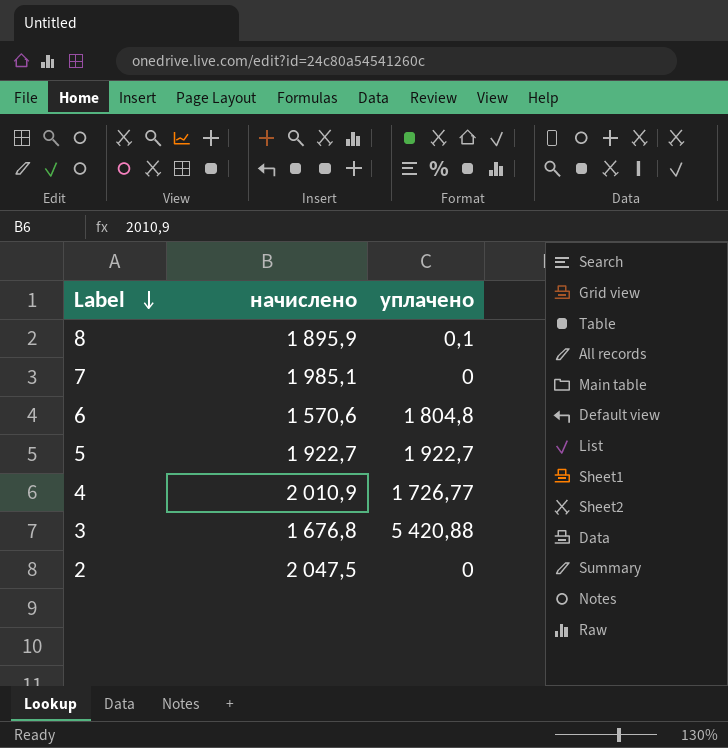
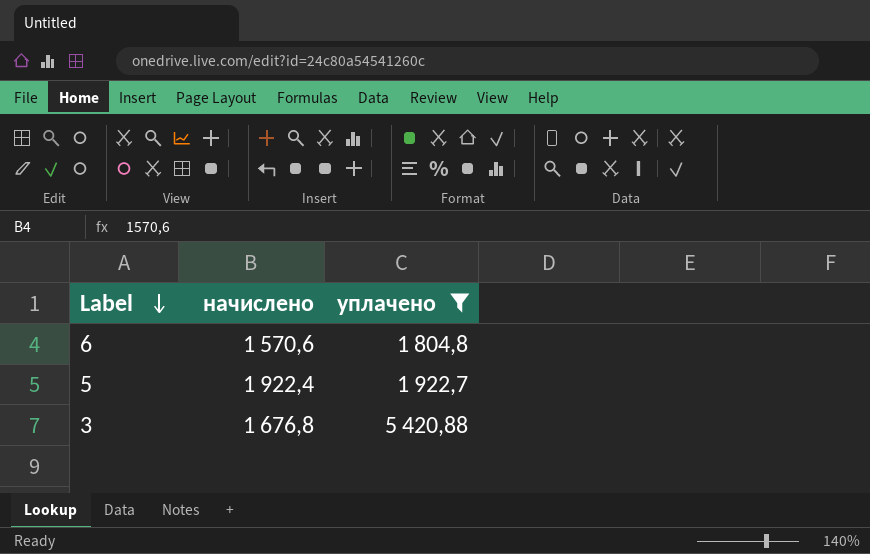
filter: none -> уплачено >= 1 804,8
5 | начислено: 1 922,7 -> 1 922,4

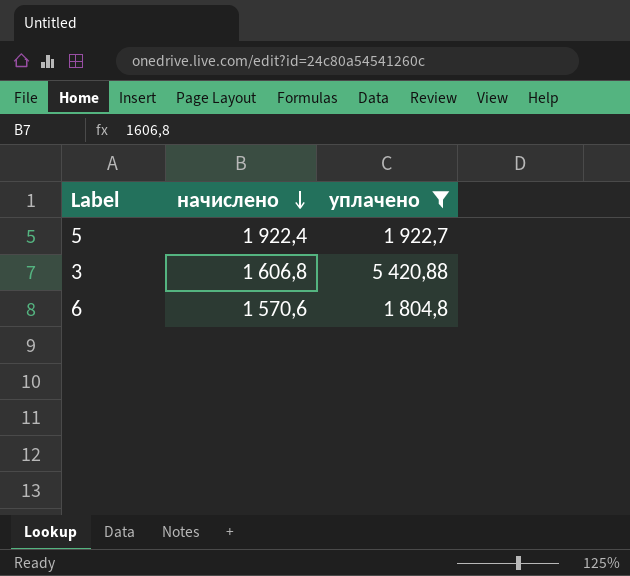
row order: Label descending -> начислено descending
3 | начислено: 1 676,8 -> 1 606,8

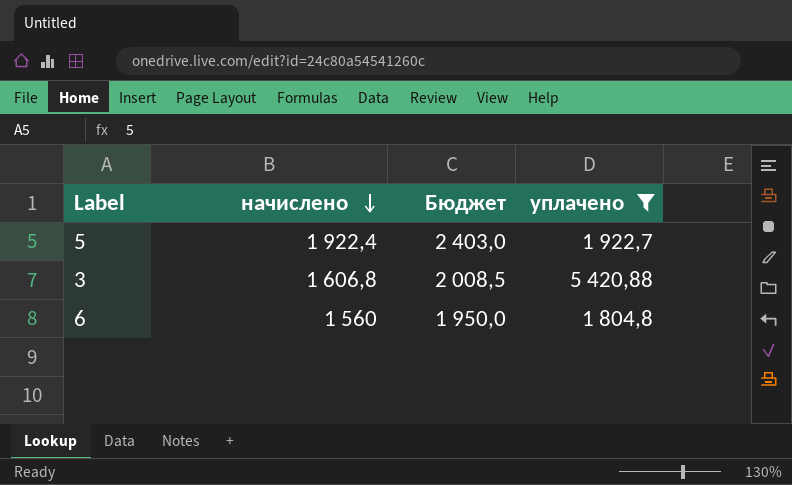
column Бюджет | formula: none -> [начислено] * 1,25
6 | начислено: 1 570,6 -> 1 560

